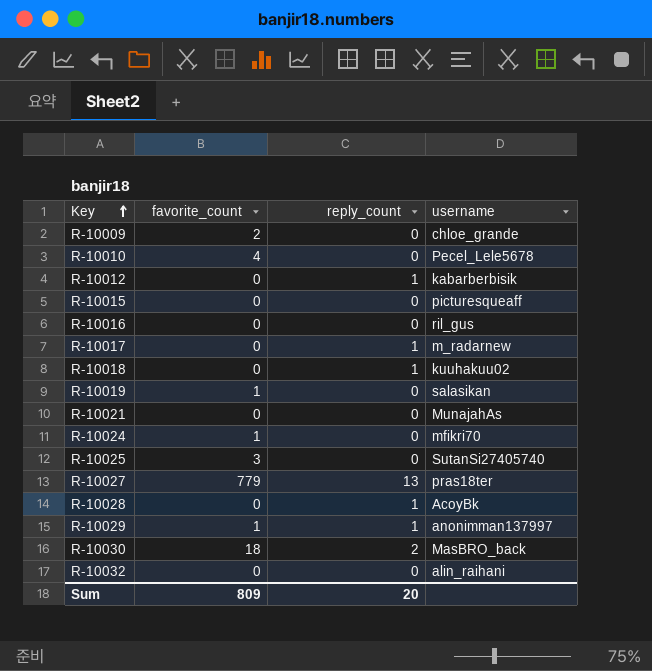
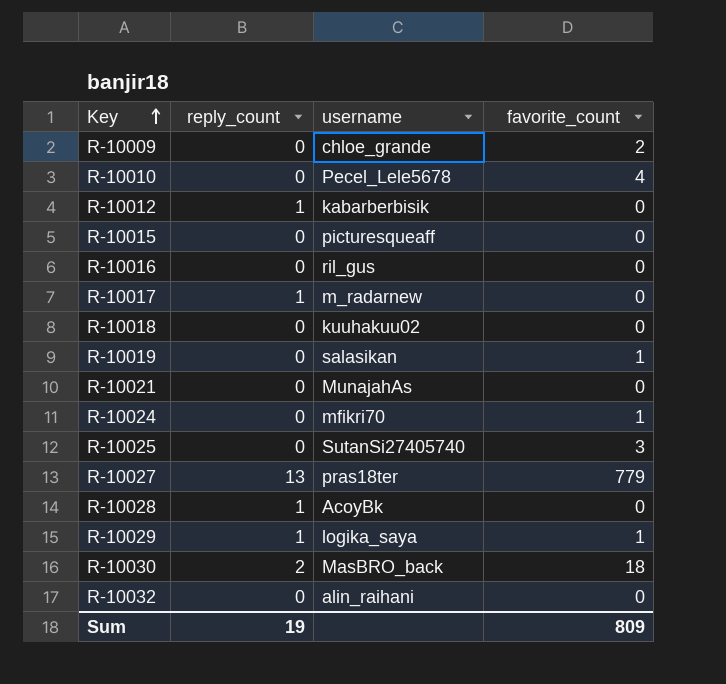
column favorite_count | position: 2 -> 4
R-10018 | reply_count: 1 -> 0
R-10029 | username: anonimman137997 -> logika_saya
Sum | reply_count: 20 -> 19

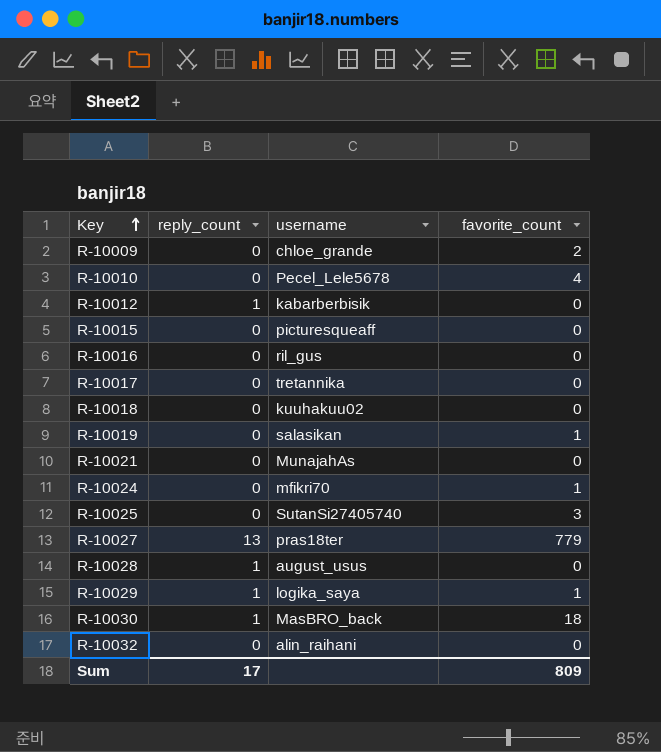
R-10017 | reply_count: 1 -> 0
R-10017 | username: m_radarnew -> tretannika
R-10028 | username: AcoyBk -> august_usus
R-10030 | reply_count: 2 -> 1
Sum | reply_count: 19 -> 17

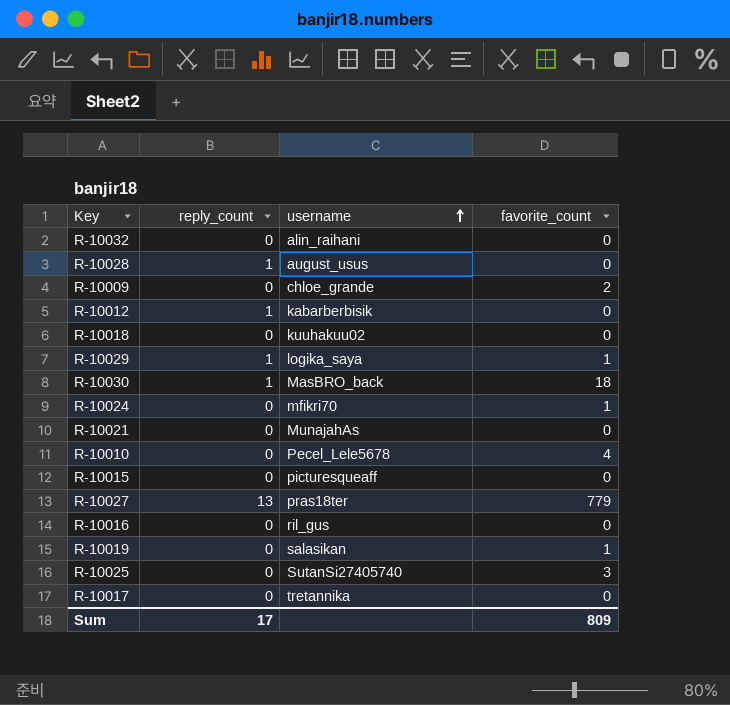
row order: Key ascending -> username ascending

